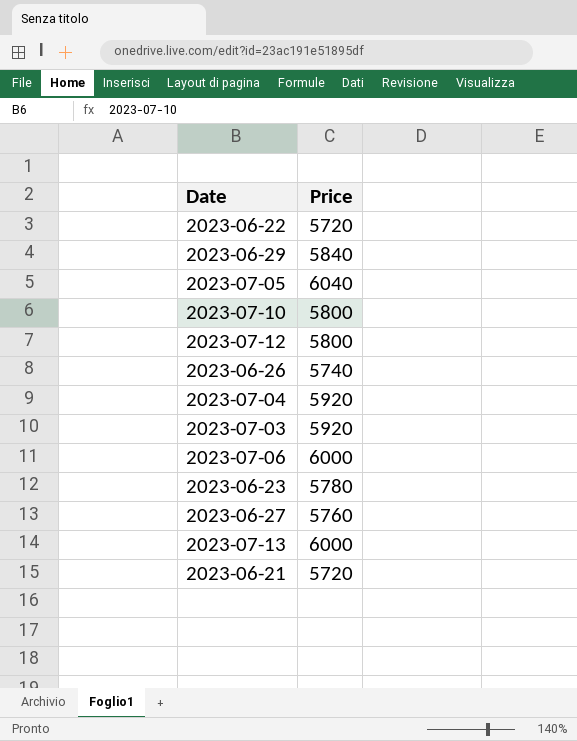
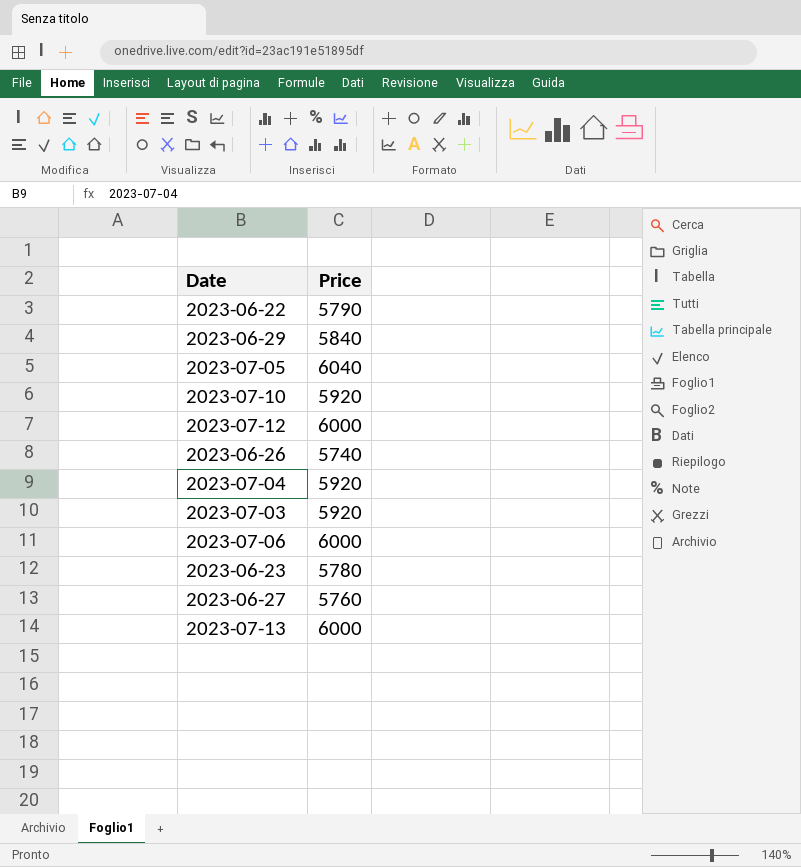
row 2023-06-21: 5720 -> none
2023-06-22 | Price: 5720 -> 5790
2023-07-10 | Price: 5800 -> 5920
2023-07-12 | Price: 5800 -> 6000

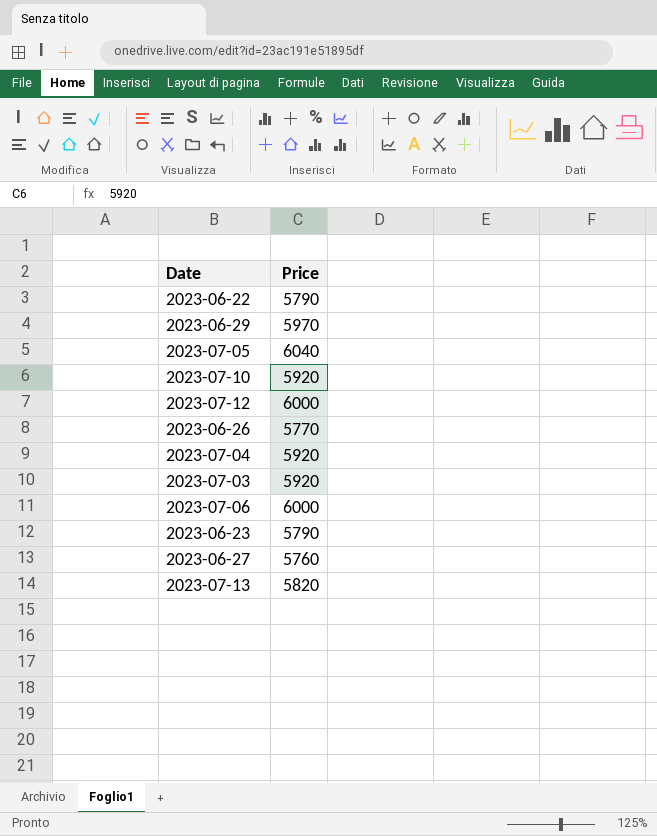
2023-06-29 | Price: 5840 -> 5970
2023-06-26 | Price: 5740 -> 5770
2023-06-23 | Price: 5780 -> 5790
2023-07-13 | Price: 6000 -> 5820

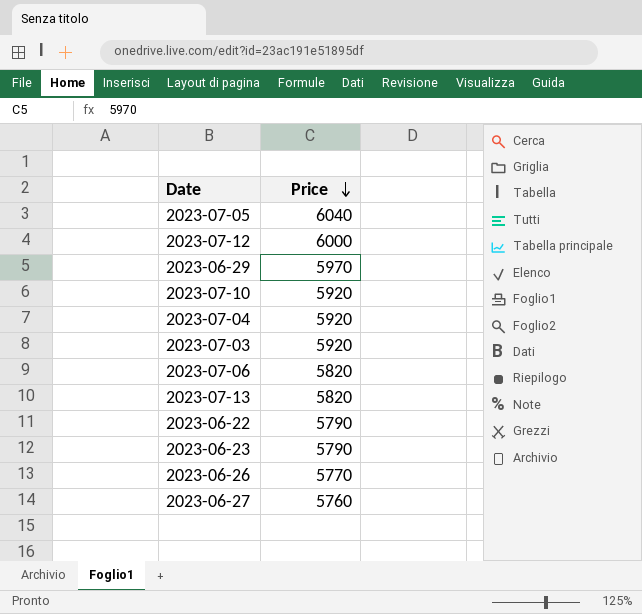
row order: none -> Price descending
2023-07-06 | Price: 6000 -> 5820

